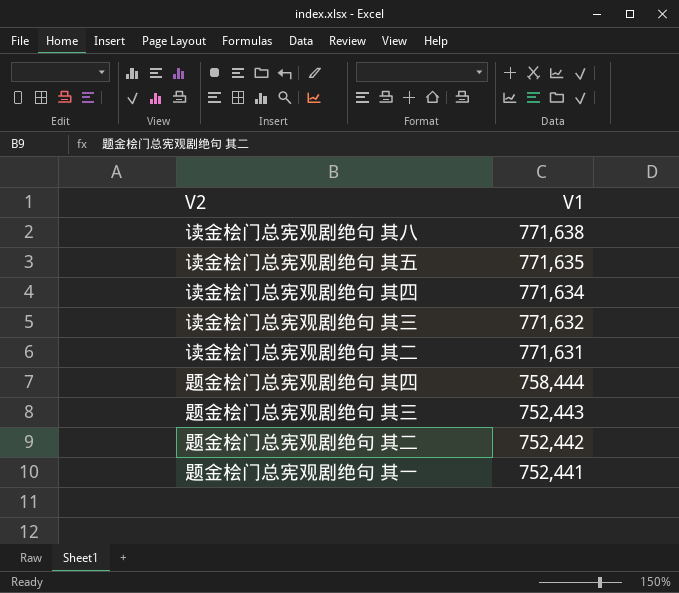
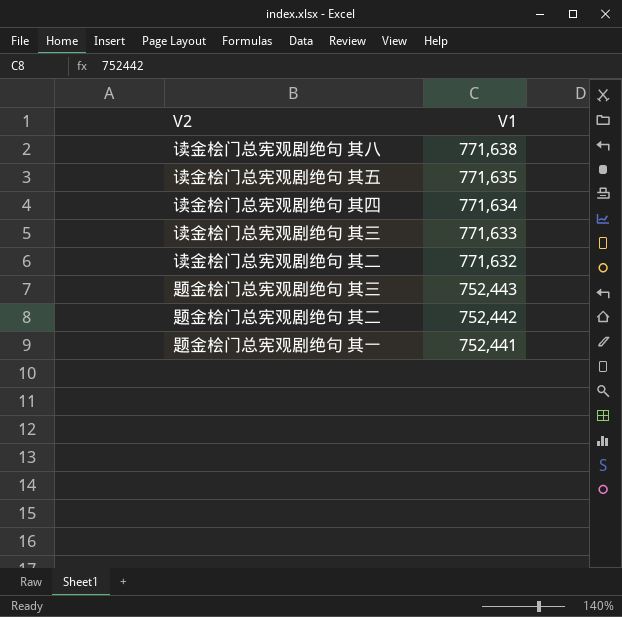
row 题金桧门总宪观剧绝句 其四: 758,444 -> none
读金桧门总宪观剧绝句 其三 | V1: 771,632 -> 771,633
读金桧门总宪观剧绝句 其二 | V1: 771,631 -> 771,632

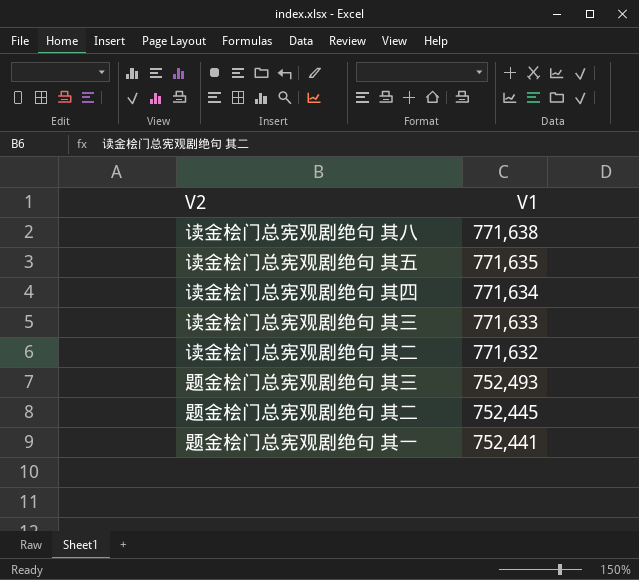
题金桧门总宪观剧绝句 其三 | V1: 752,443 -> 752,493
题金桧门总宪观剧绝句 其二 | V1: 752,442 -> 752,445

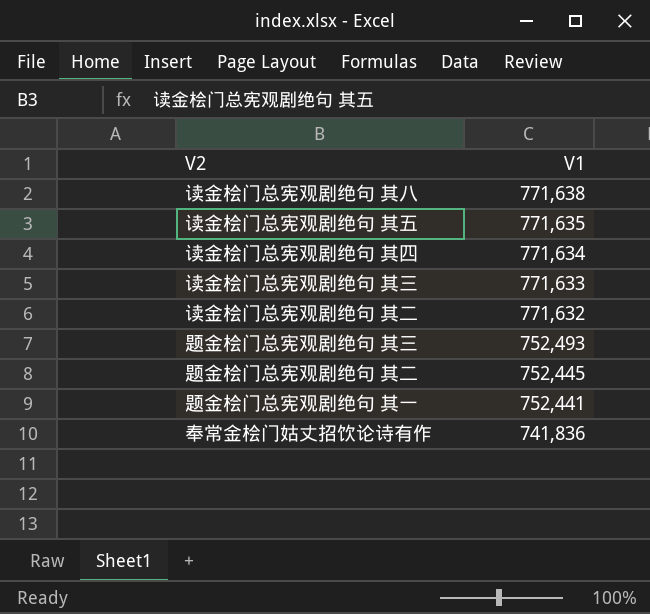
row 奉常金桧门姑丈招饮论诗有作: none -> 741,836

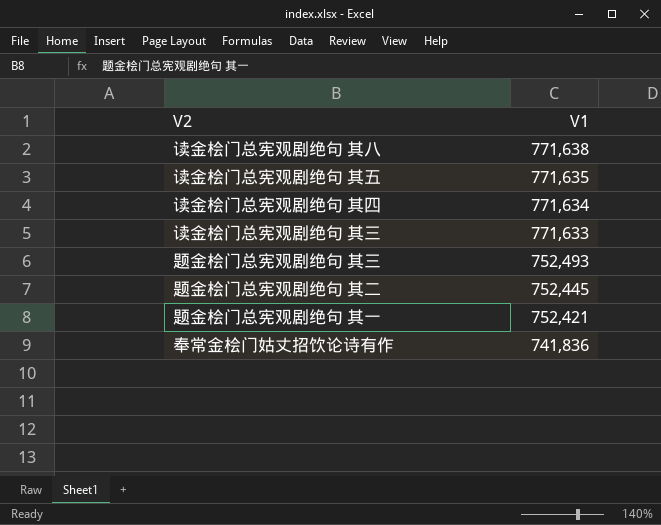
row 读金桧门总宪观剧绝句 其二: 771,632 -> none
题金桧门总宪观剧绝句 其一 | V1: 752,441 -> 752,421

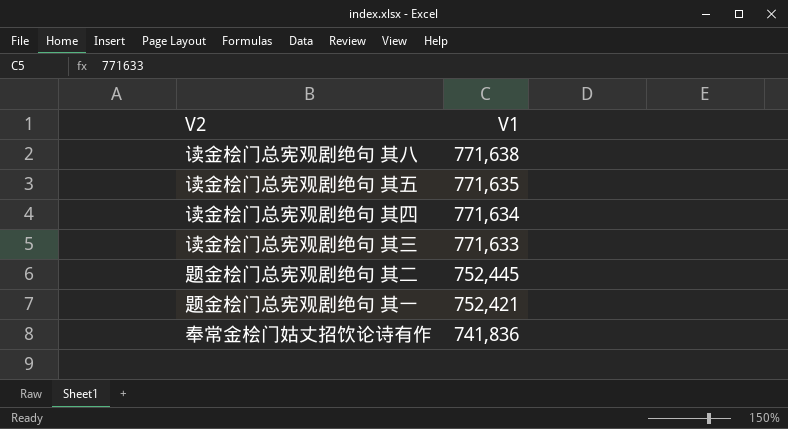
row 题金桧门总宪观剧绝句 其三: 752,493 -> none

